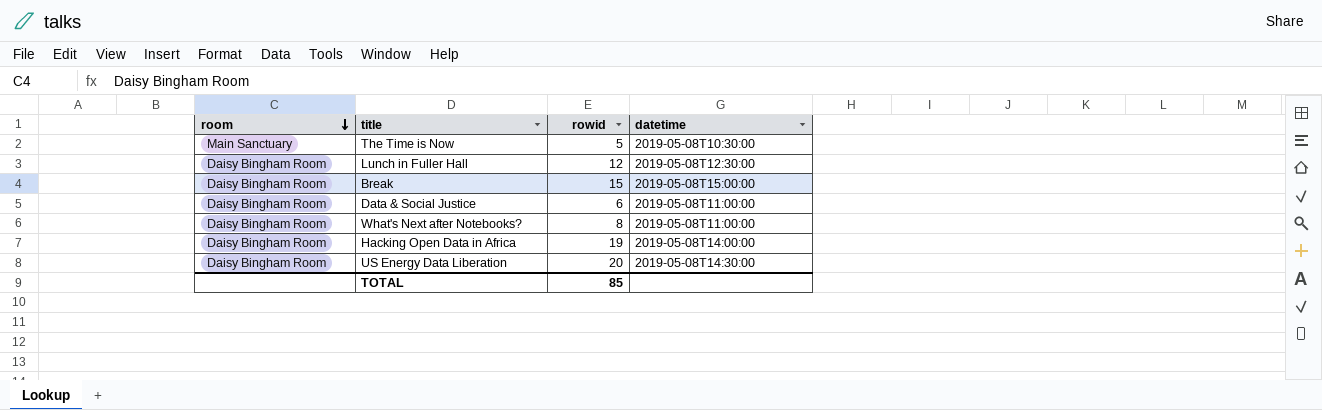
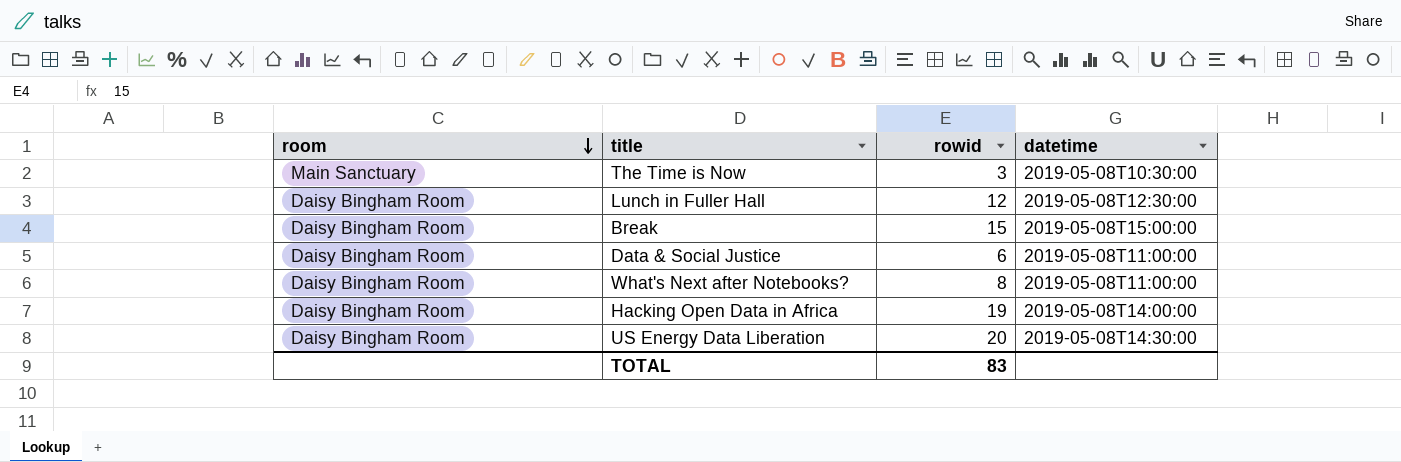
The Time is Now | rowid: 5 -> 3
TOTAL | rowid: 85 -> 83

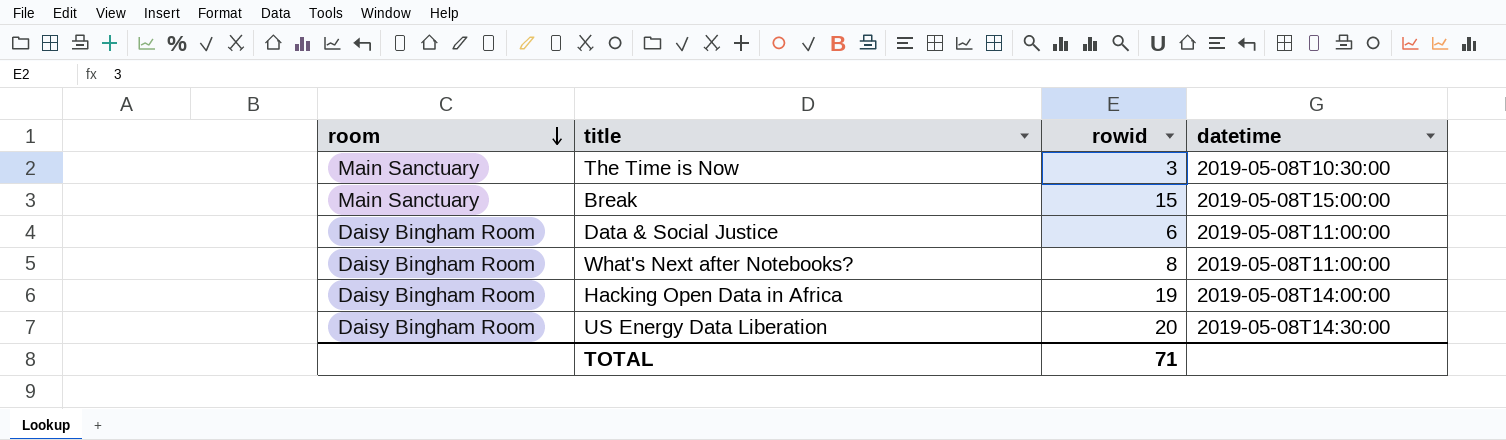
row Lunch in Fuller Hall: Daisy Bingham Room | 12 | 2019-05-08T12:30:00 -> none
Break | room: Daisy Bingham Room -> Main Sanctuary
TOTAL | rowid: 83 -> 71

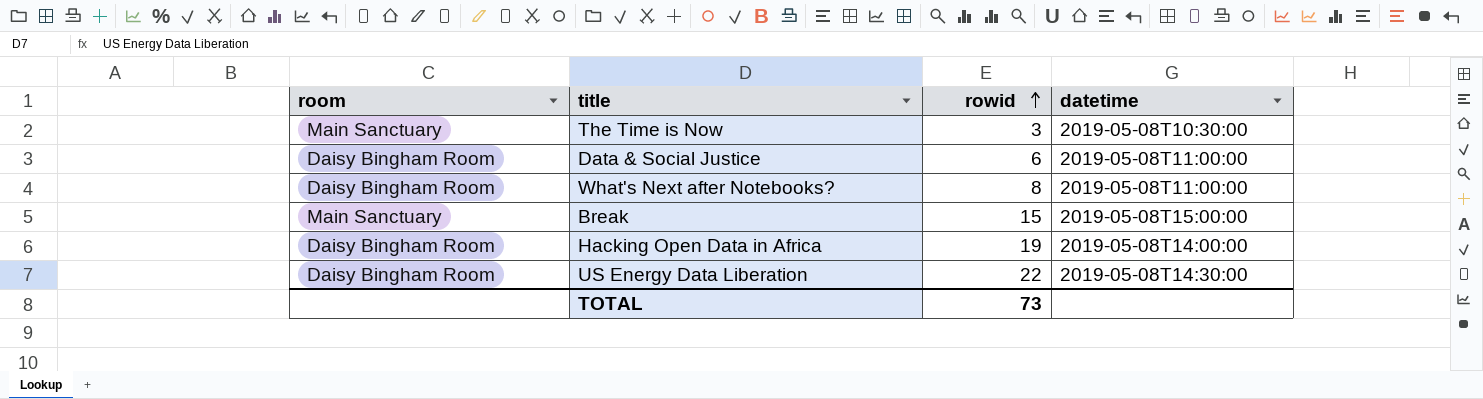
row order: room descending -> rowid ascending
US Energy Data Liberation | rowid: 20 -> 22
TOTAL | rowid: 71 -> 73

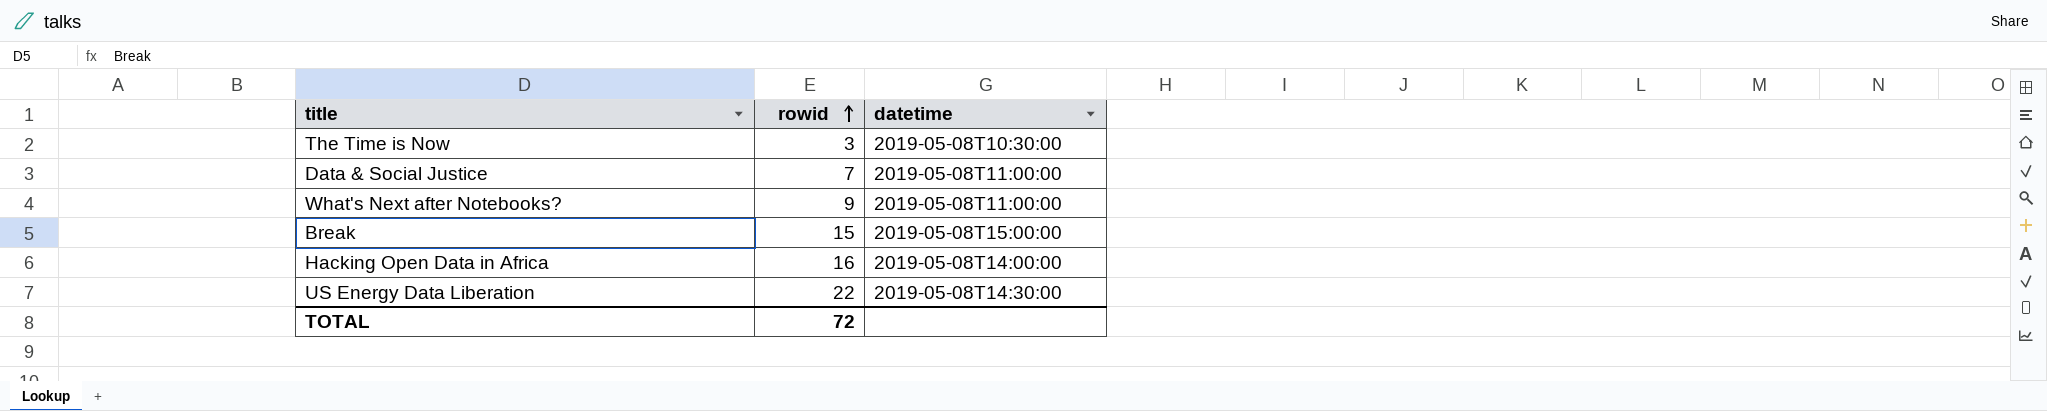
column room | position: 1 -> none
Data & Social Justice | rowid: 6 -> 7
What's Next after Notebooks? | rowid: 8 -> 9
Hacking Open Data in Africa | rowid: 19 -> 16
TOTAL | rowid: 73 -> 72

